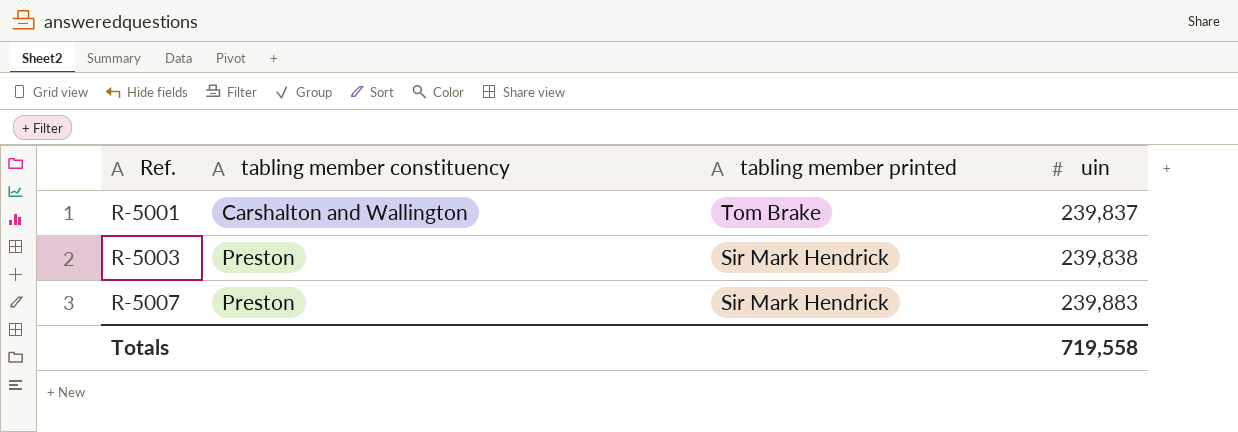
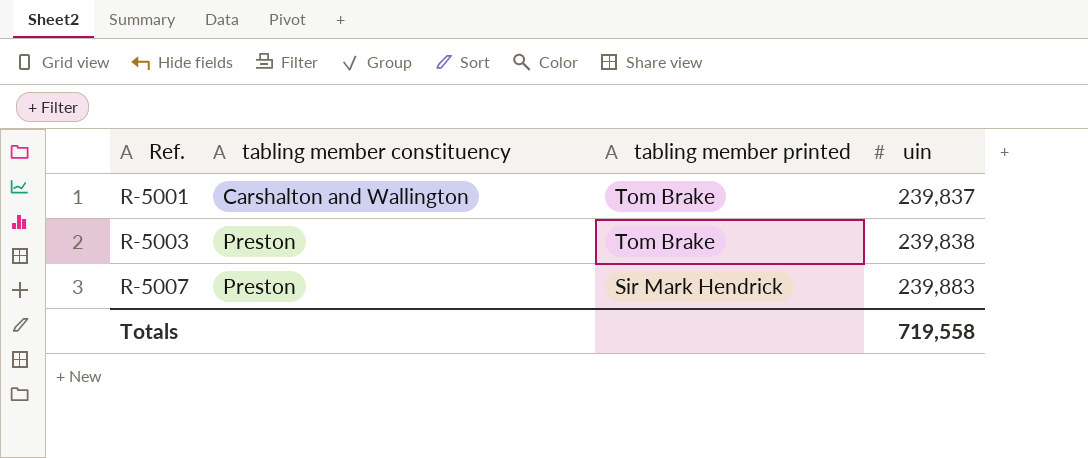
R-5003 | tabling member printed: Sir Mark Hendrick -> Tom Brake

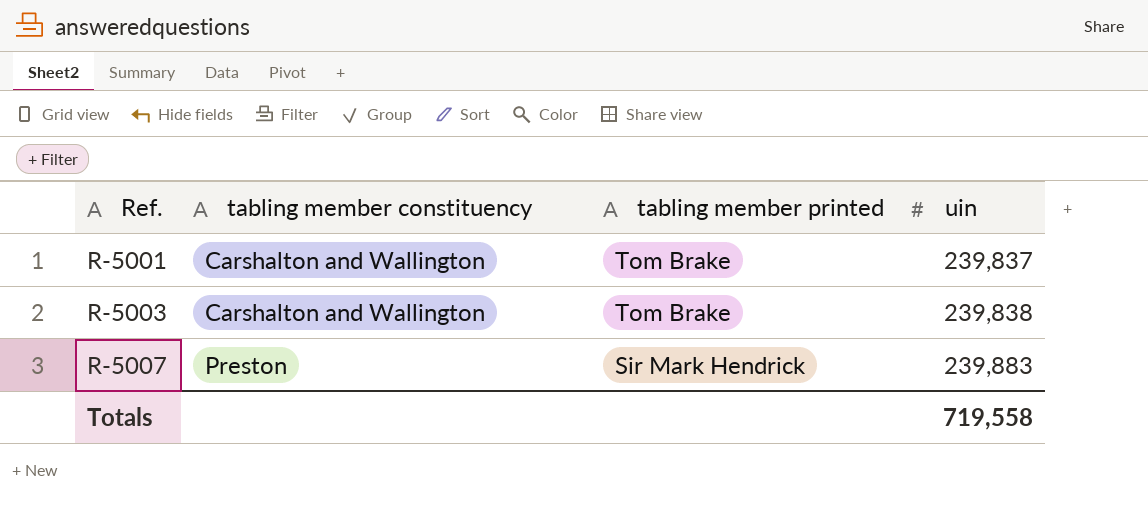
R-5003 | tabling member constituency: Preston -> Carshalton and Wallington

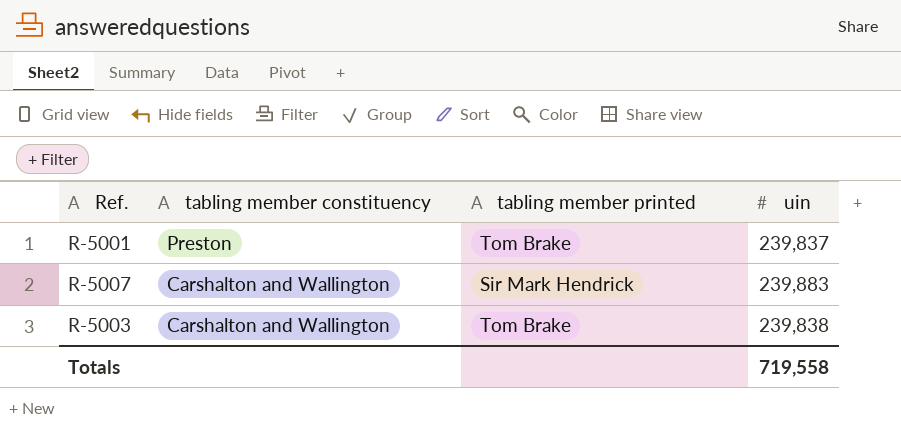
row order: Ref. ascending -> tabling member constituency descending
R-5001 | tabling member constituency: Carshalton and Wallington -> Preston
R-5007 | tabling member constituency: Preston -> Carshalton and Wallington

